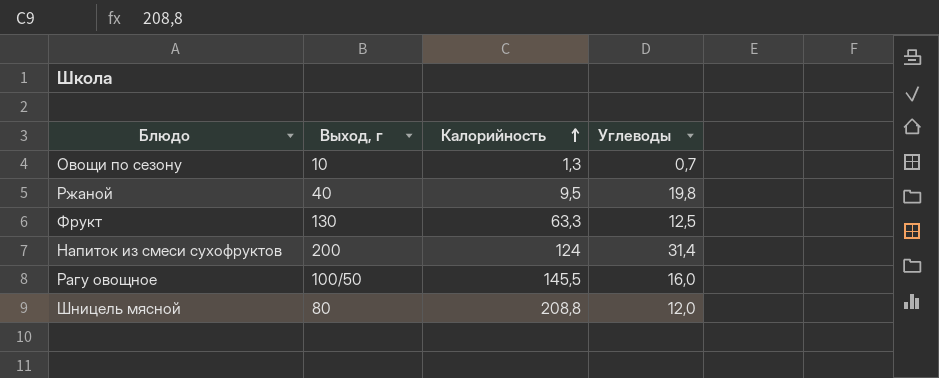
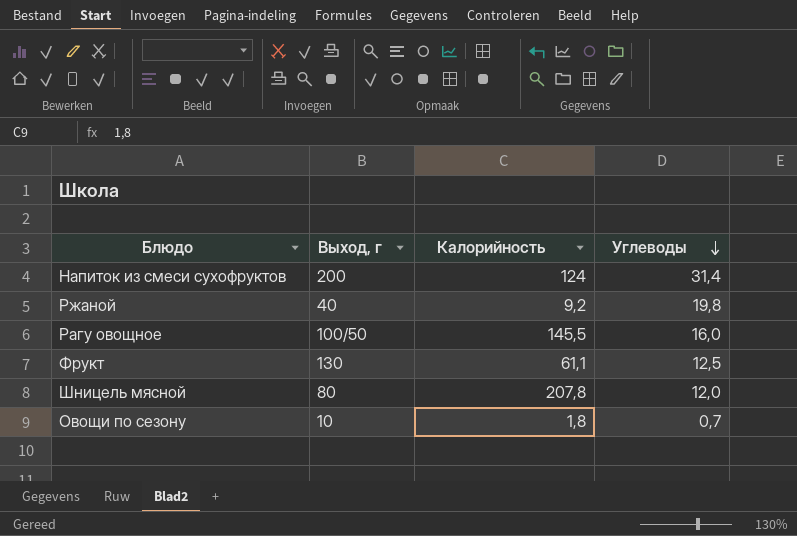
row order: Калорийность ascending -> Углеводы descending
Ржаной | Калорийность: 9,5 -> 9,2
Фрукт | Калорийность: 63,3 -> 61,1
Шницель мясной | Калорийность: 208,8 -> 207,8
Овощи по сезону | Калорийность: 1,3 -> 1,8

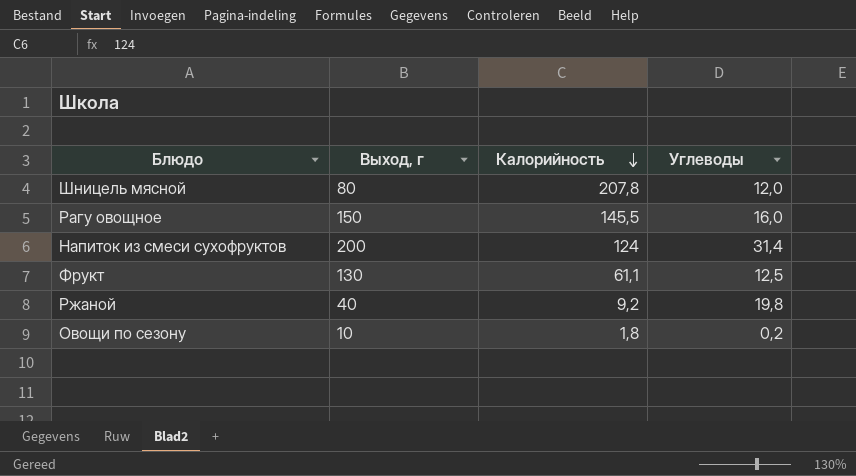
row order: Углеводы descending -> Калорийность descending
Рагу овощное | Выход, г: 100/50 -> 150
Овощи по сезону | Углеводы: 0,7 -> 0,2

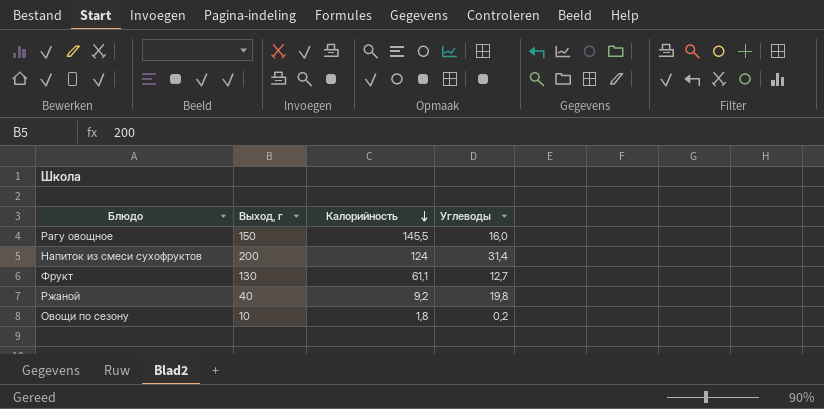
row Шницель мясной: 80 | 207,8 | 12,0 -> none
Фрукт | Углеводы: 12,5 -> 12,7

